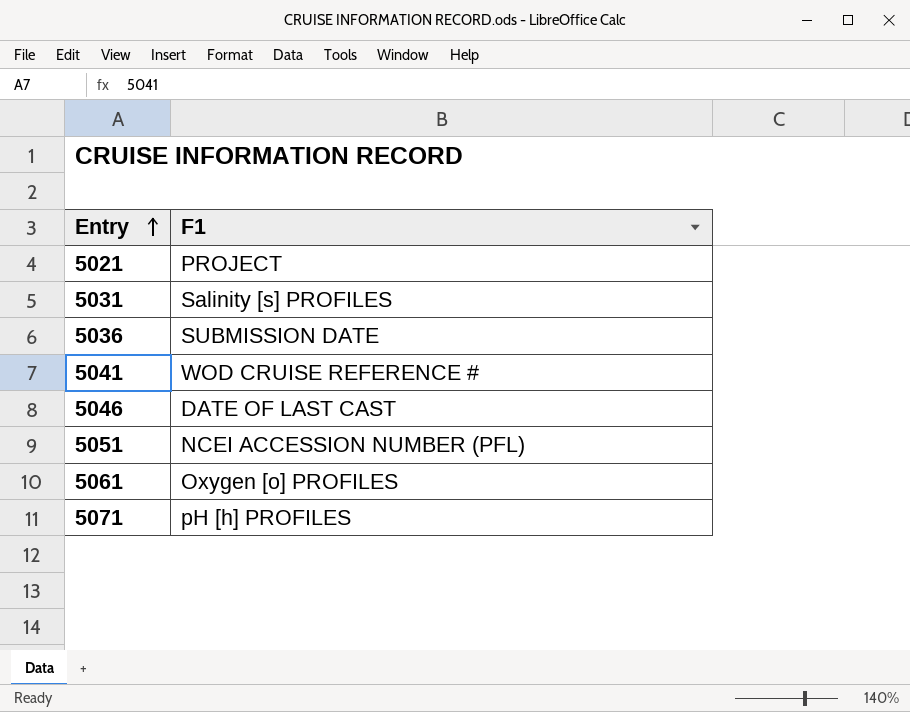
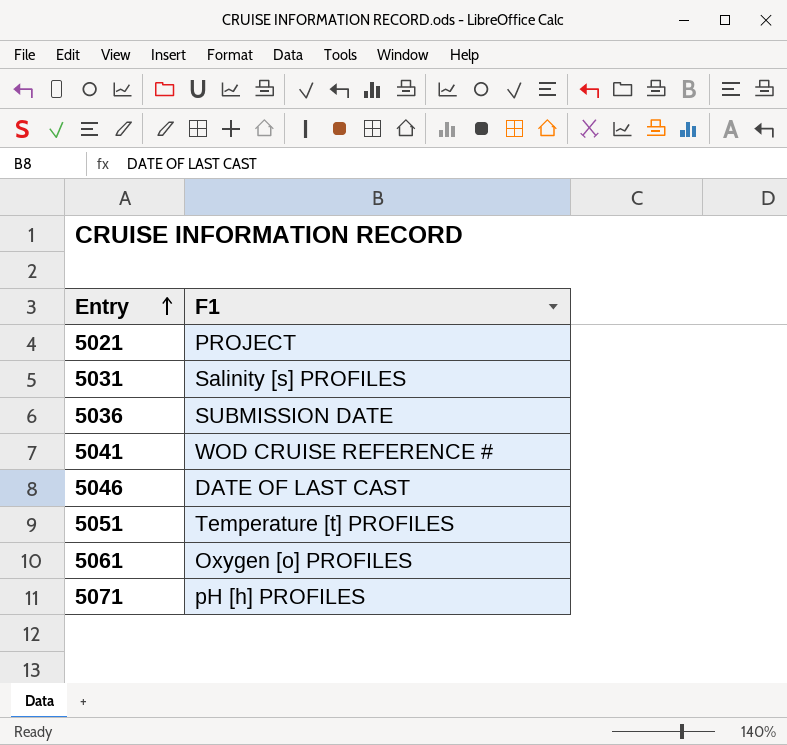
5051 | F1: NCEI ACCESSION NUMBER (PFL) -> Temperature [t] PROFILES

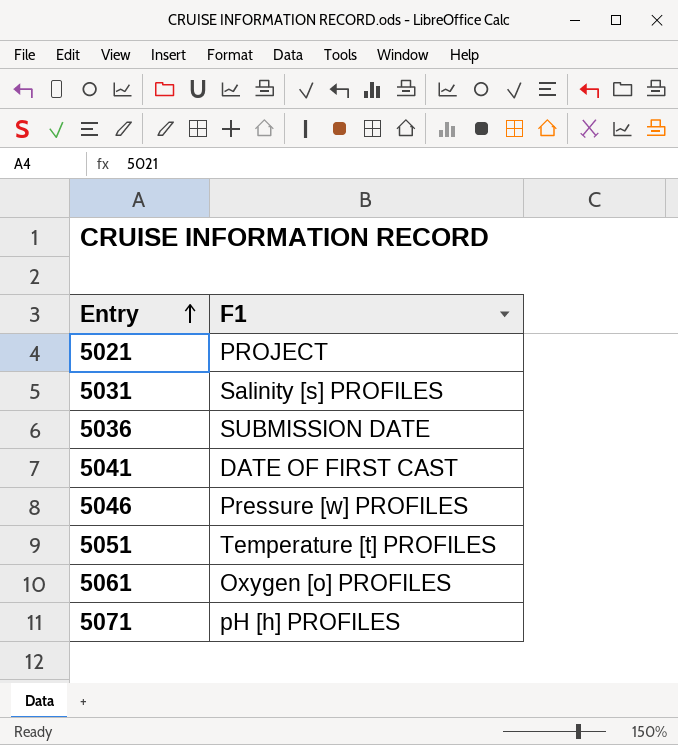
5041 | F1: WOD CRUISE REFERENCE # -> DATE OF FIRST CAST
5046 | F1: DATE OF LAST CAST -> Pressure [w] PROFILES

